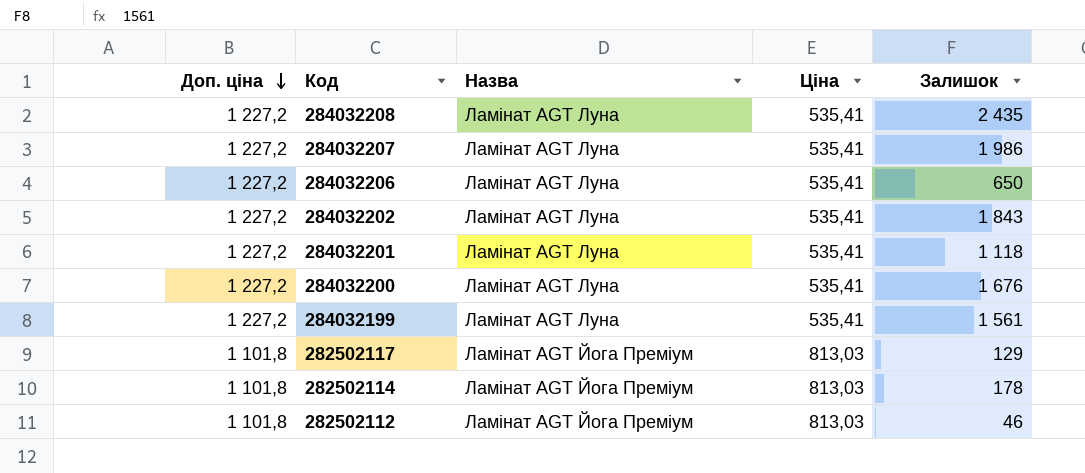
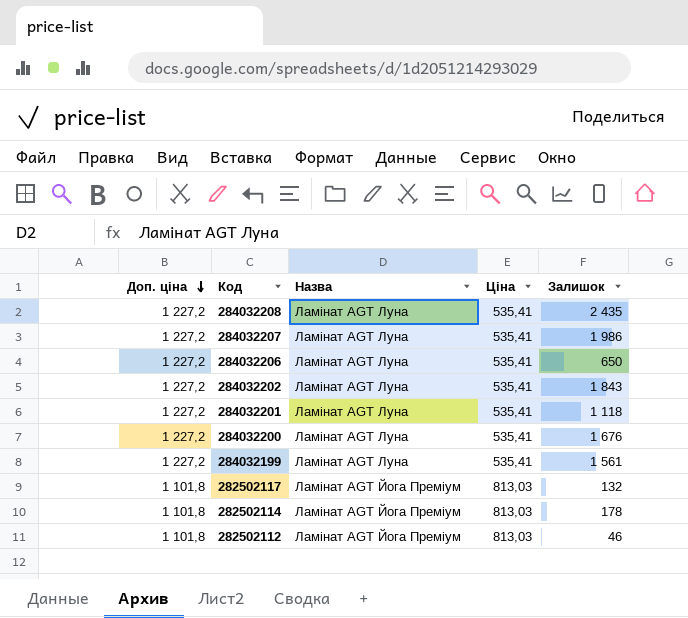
282502117 | Залишок: 129 -> 132

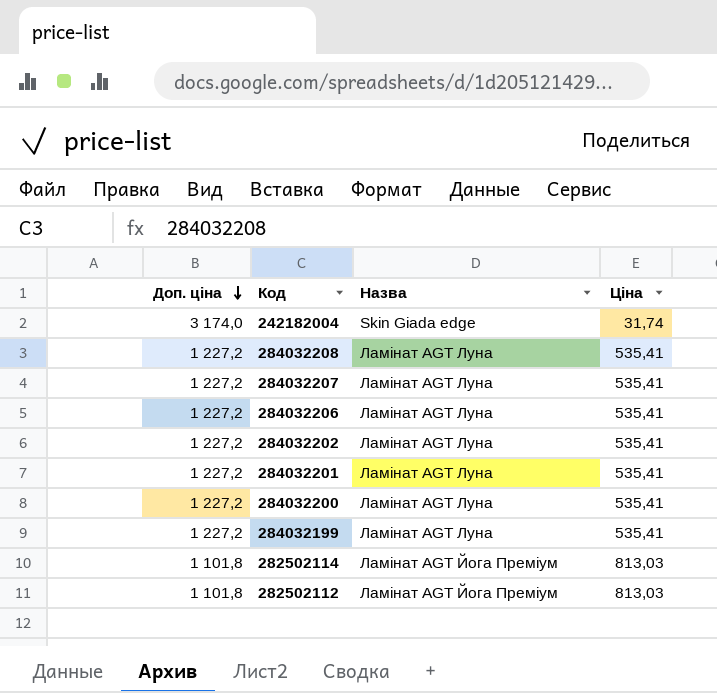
column Залишок | position: 5 -> none
row 282502117: 1 101,8 | Ламінат AGT Йога Преміум | 813,03 | 132 -> none
row 242182004: none -> 3 174,0 | Skin Giada edge | 31,74

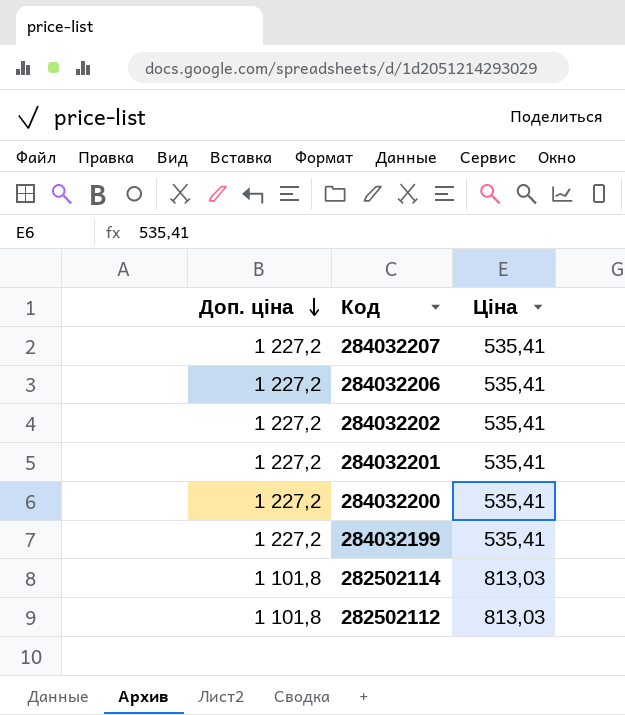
column Назва | position: 3 -> none
row 242182004: 3 174,0 | Skin Giada edge | 31,74 -> none
row 284032208: 1 227,2 | Ламінат AGT Луна | 535,41 -> none

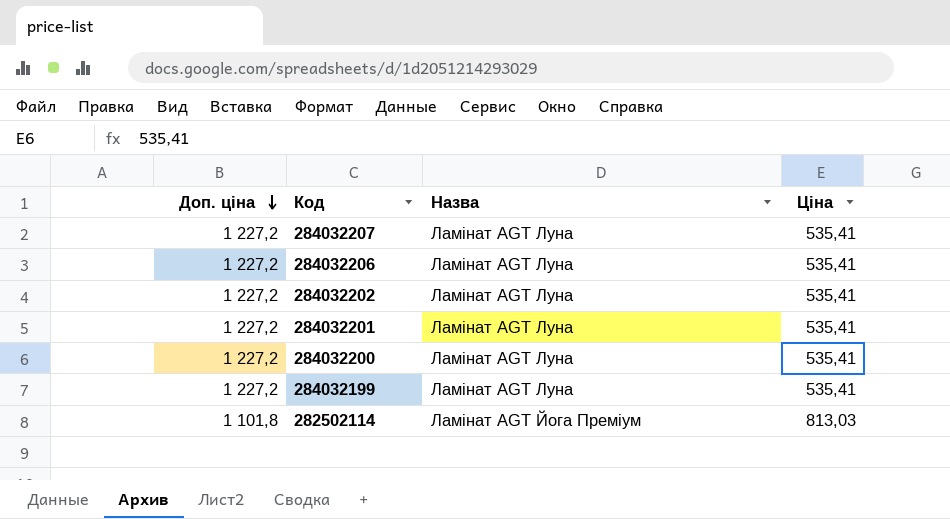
column Назва | position: none -> 3
row 282502112: 1 101,8 | 813,03 -> none

